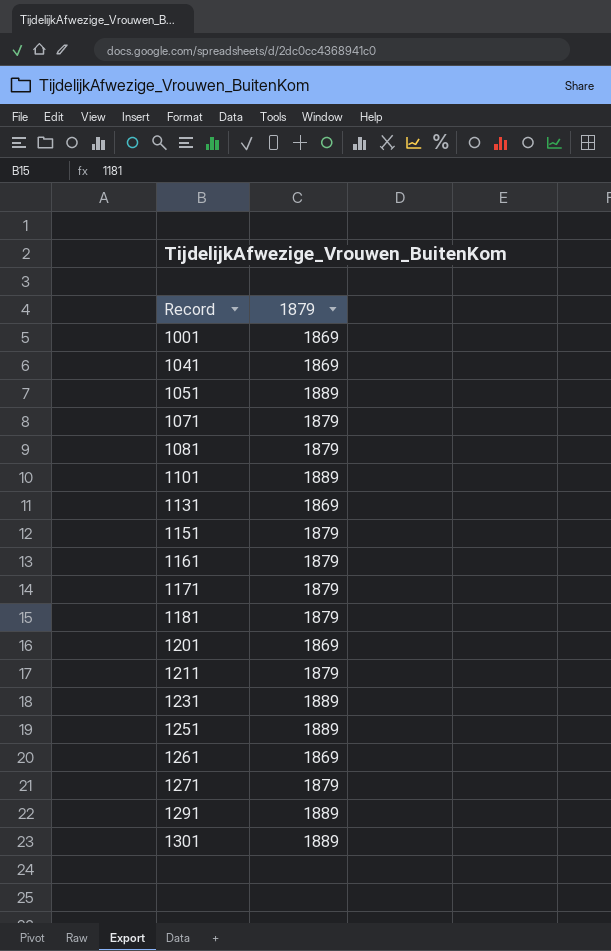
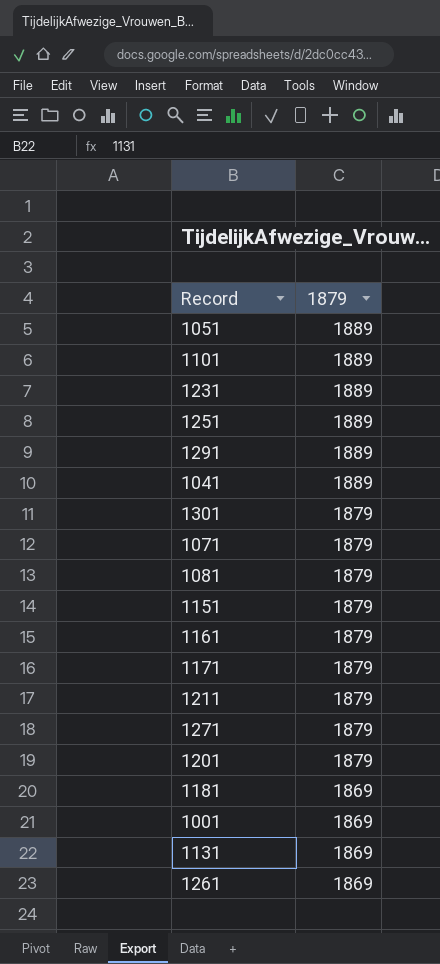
row order: Record ascending -> 1879 descending
1041 | 1879: 1869 -> 1889
1301 | 1879: 1889 -> 1879
1201 | 1879: 1869 -> 1879
1181 | 1879: 1879 -> 1869

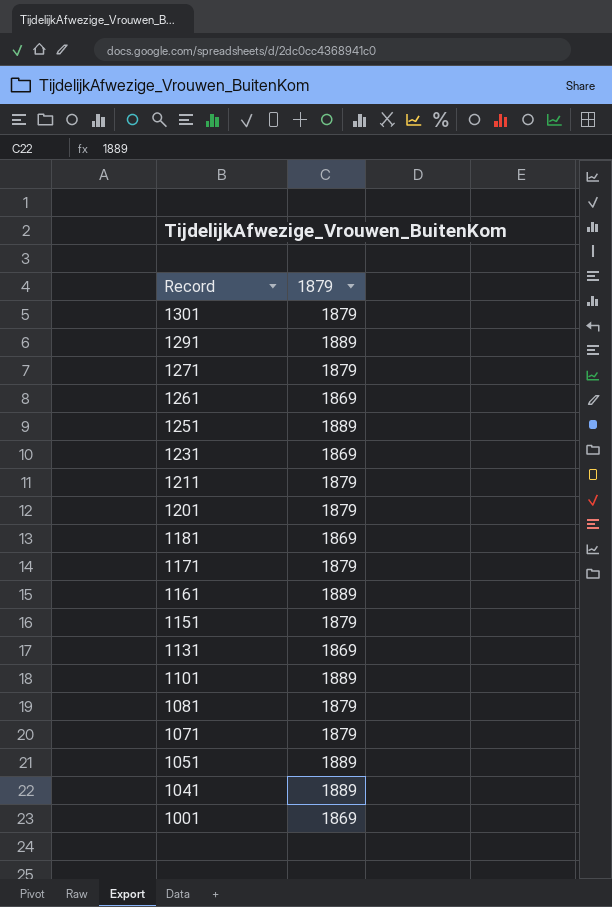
row order: 1879 descending -> Record descending
1231 | 1879: 1889 -> 1869
1161 | 1879: 1879 -> 1889

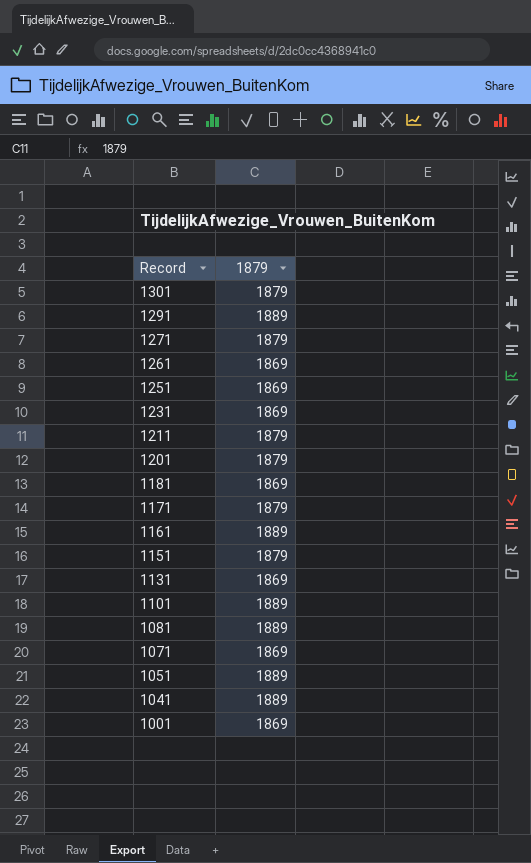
1251 | 1879: 1889 -> 1869
1081 | 1879: 1879 -> 1889
1071 | 1879: 1879 -> 1869

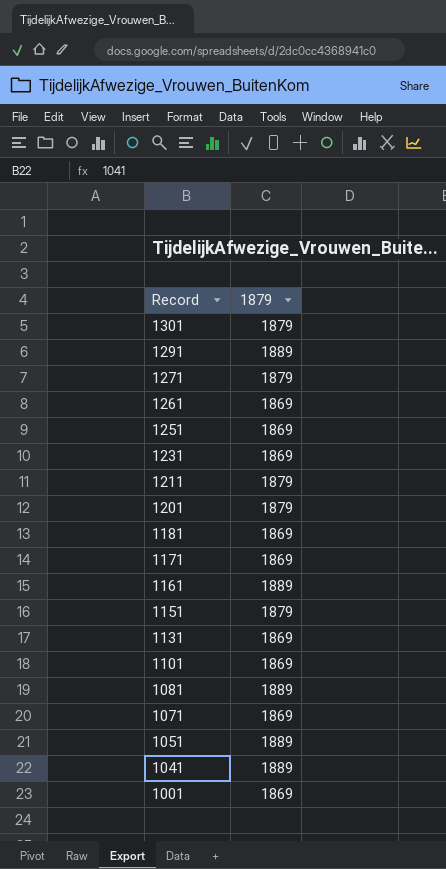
1171 | 1879: 1879 -> 1869
1101 | 1879: 1889 -> 1869

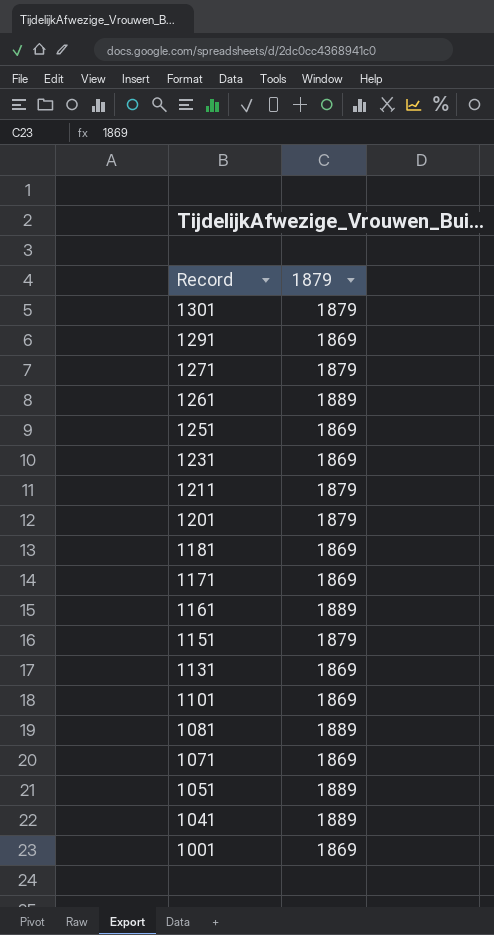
1291 | 1879: 1889 -> 1869
1261 | 1879: 1869 -> 1889

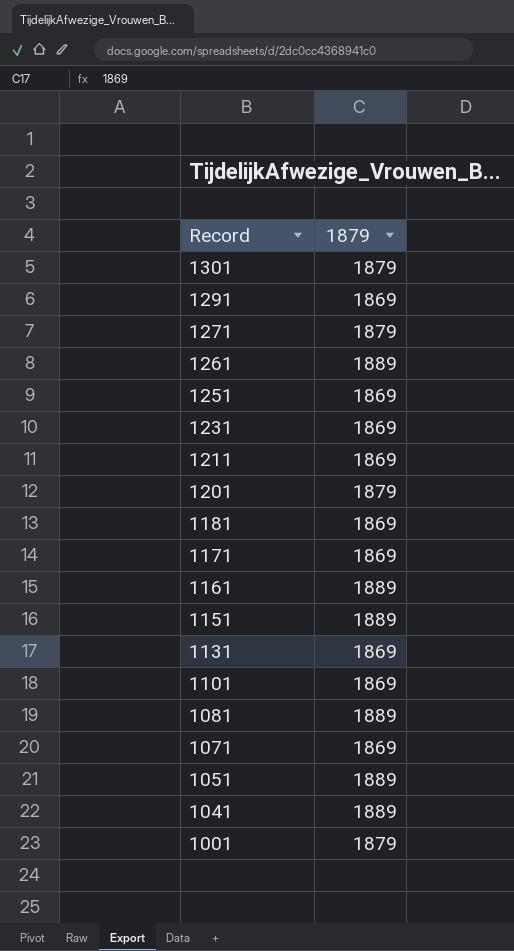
1211 | 1879: 1879 -> 1869
1151 | 1879: 1879 -> 1889
1001 | 1879: 1869 -> 1879

